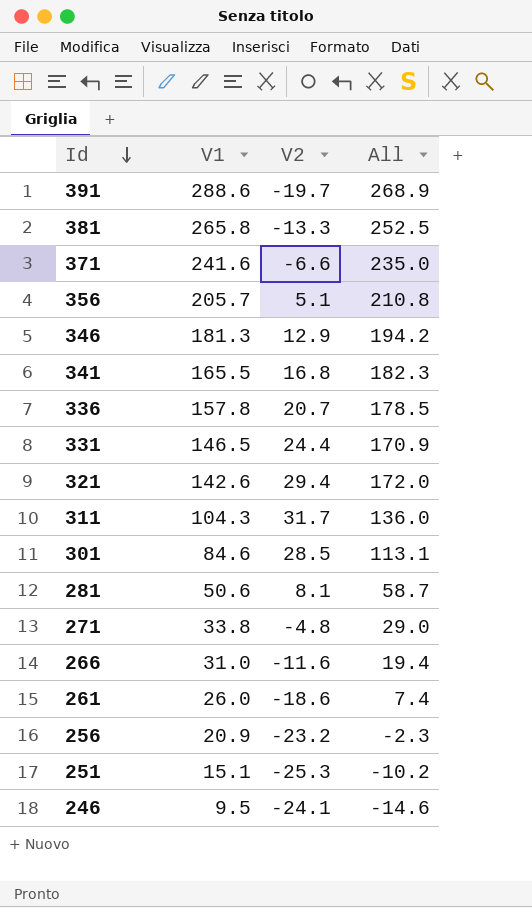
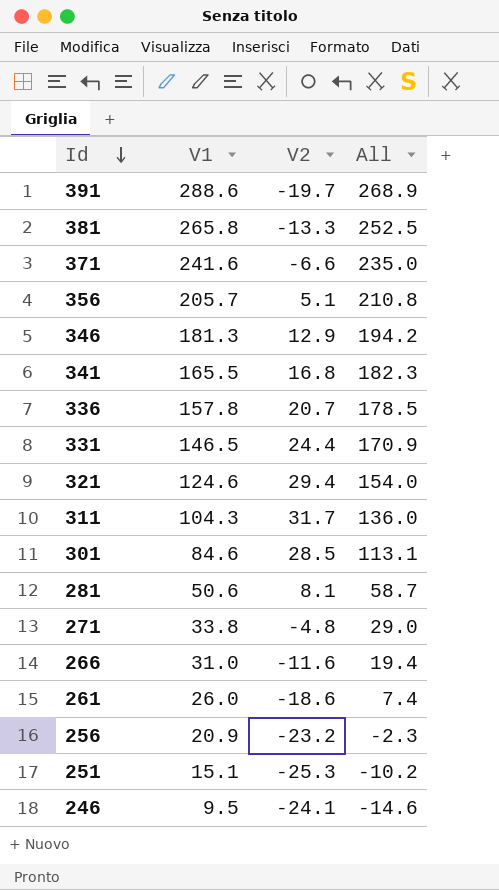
321 | V1: 142.6 -> 124.6
321 | All: 172.0 -> 154.0

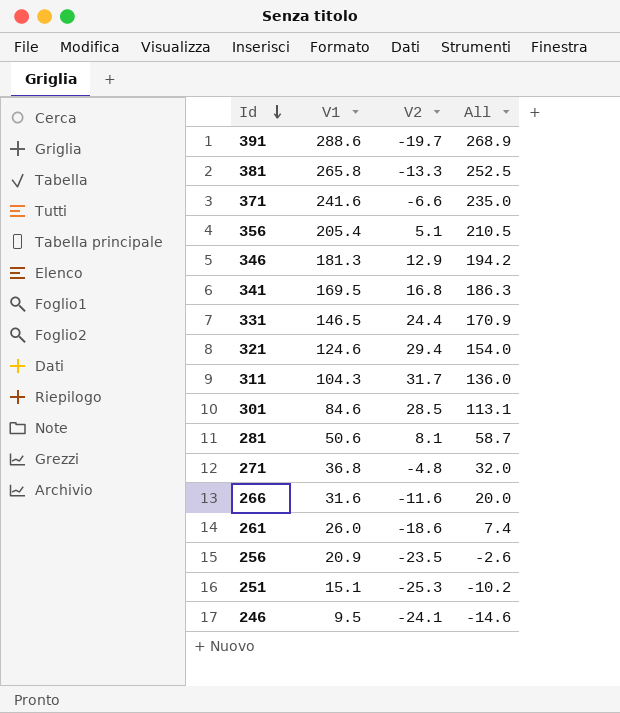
row 336: 157.8 | 20.7 | 178.5 -> none
356 | V1: 205.7 -> 205.4
356 | All: 210.8 -> 210.5
341 | V1: 165.5 -> 169.5
341 | All: 182.3 -> 186.3
271 | V1: 33.8 -> 36.8
271 | All: 29.0 -> 32.0
266 | V1: 31.0 -> 31.6
266 | All: 19.4 -> 20.0
256 | V2: -23.2 -> -23.5
256 | All: -2.3 -> -2.6

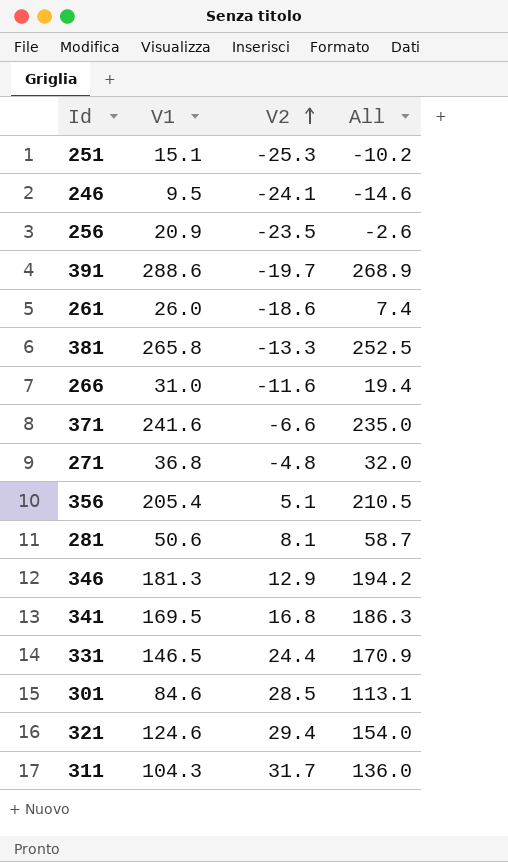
row order: Id descending -> V2 ascending
266 | V1: 31.6 -> 31.0
266 | All: 20.0 -> 19.4

